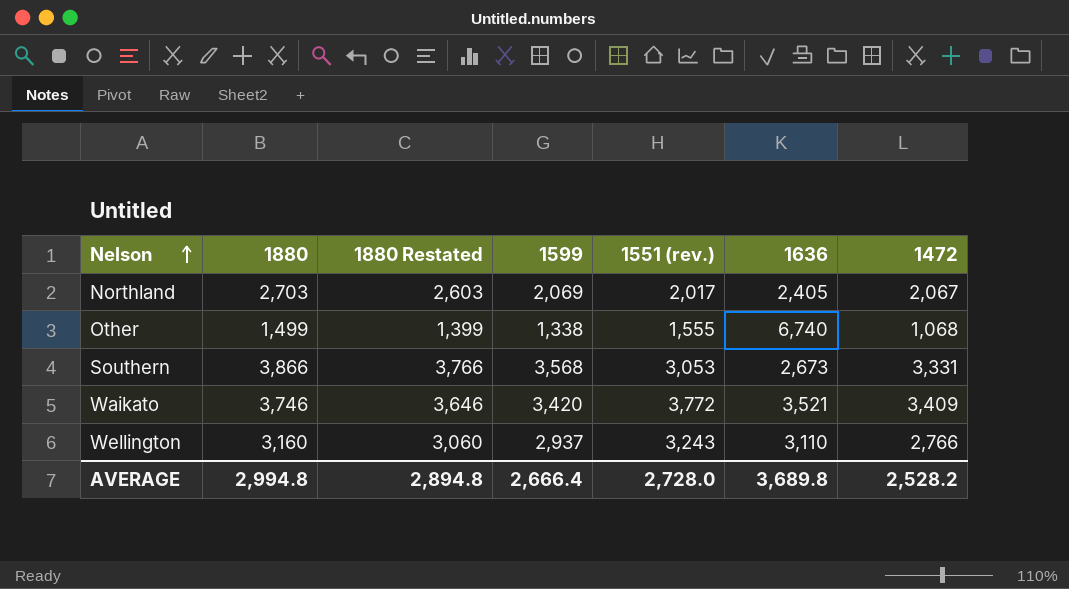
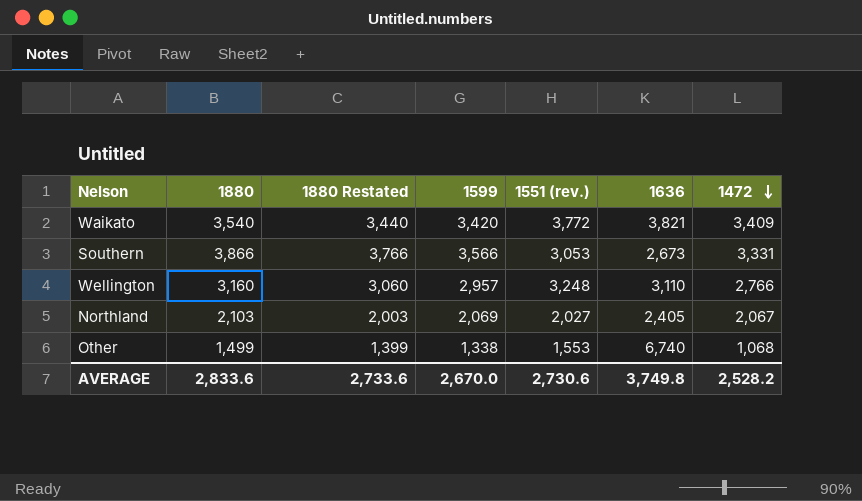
row order: Nelson ascending -> 1472 descending
Waikato | 1880: 3,746 -> 3,540
Waikato | 1880 Restated: 3,646 -> 3,440
Waikato | 1636: 3,521 -> 3,821
Southern | 1599: 3,568 -> 3,566
Wellington | 1599: 2,937 -> 2,957
Wellington | 1551 (rev.): 3,243 -> 3,248
Northland | 1880: 2,703 -> 2,103
Northland | 1880 Restated: 2,603 -> 2,003
Northland | 1551 (rev.): 2,017 -> 2,027
Other | 1551 (rev.): 1,555 -> 1,553
AVERAGE | 1880: 2,994.8 -> 2,833.6
AVERAGE | 1880 Restated: 2,894.8 -> 2,733.6
AVERAGE | 1599: 2,666.4 -> 2,670.0
AVERAGE | 1551 (rev.): 2,728.0 -> 2,730.6
AVERAGE | 1636: 3,689.8 -> 3,749.8

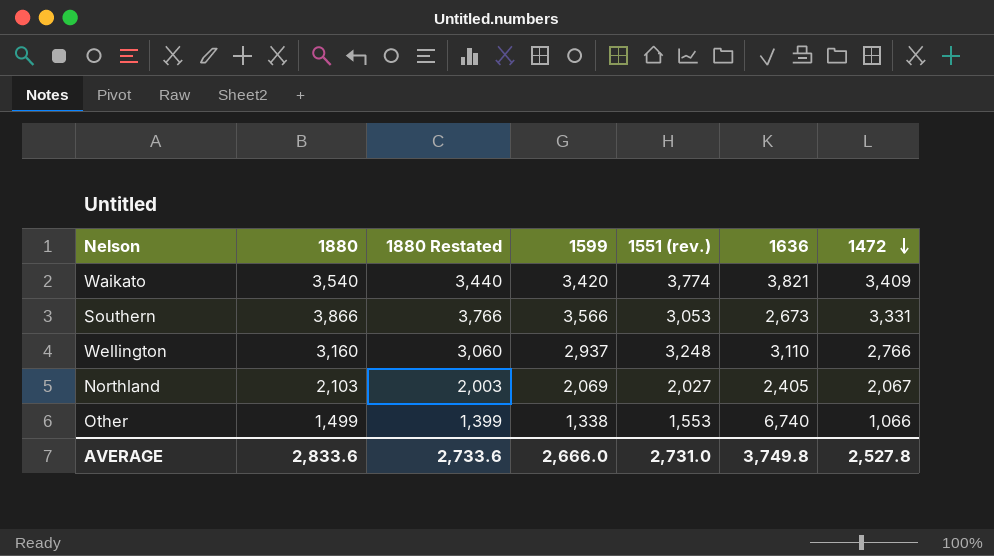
Waikato | 1551 (rev.): 3,772 -> 3,774
Wellington | 1599: 2,957 -> 2,937
Other | 1472: 1,068 -> 1,066
AVERAGE | 1599: 2,670.0 -> 2,666.0
AVERAGE | 1551 (rev.): 2,730.6 -> 2,731.0
AVERAGE | 1472: 2,528.2 -> 2,527.8

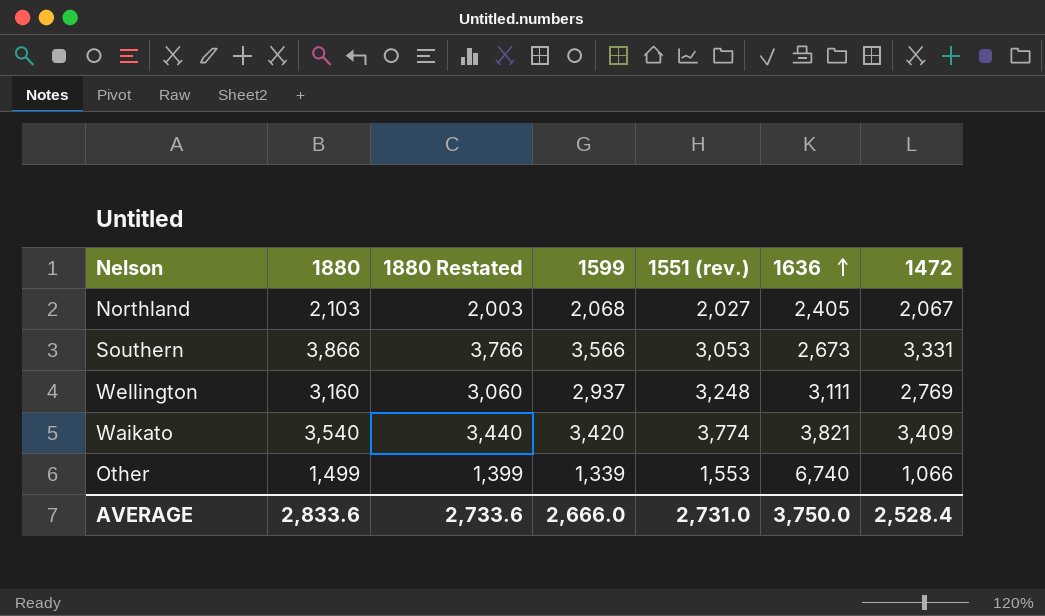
row order: 1472 descending -> 1636 ascending
Northland | 1599: 2,069 -> 2,068
Wellington | 1636: 3,110 -> 3,111
Wellington | 1472: 2,766 -> 2,769
Other | 1599: 1,338 -> 1,339
AVERAGE | 1636: 3,749.8 -> 3,750.0
AVERAGE | 1472: 2,527.8 -> 2,528.4

